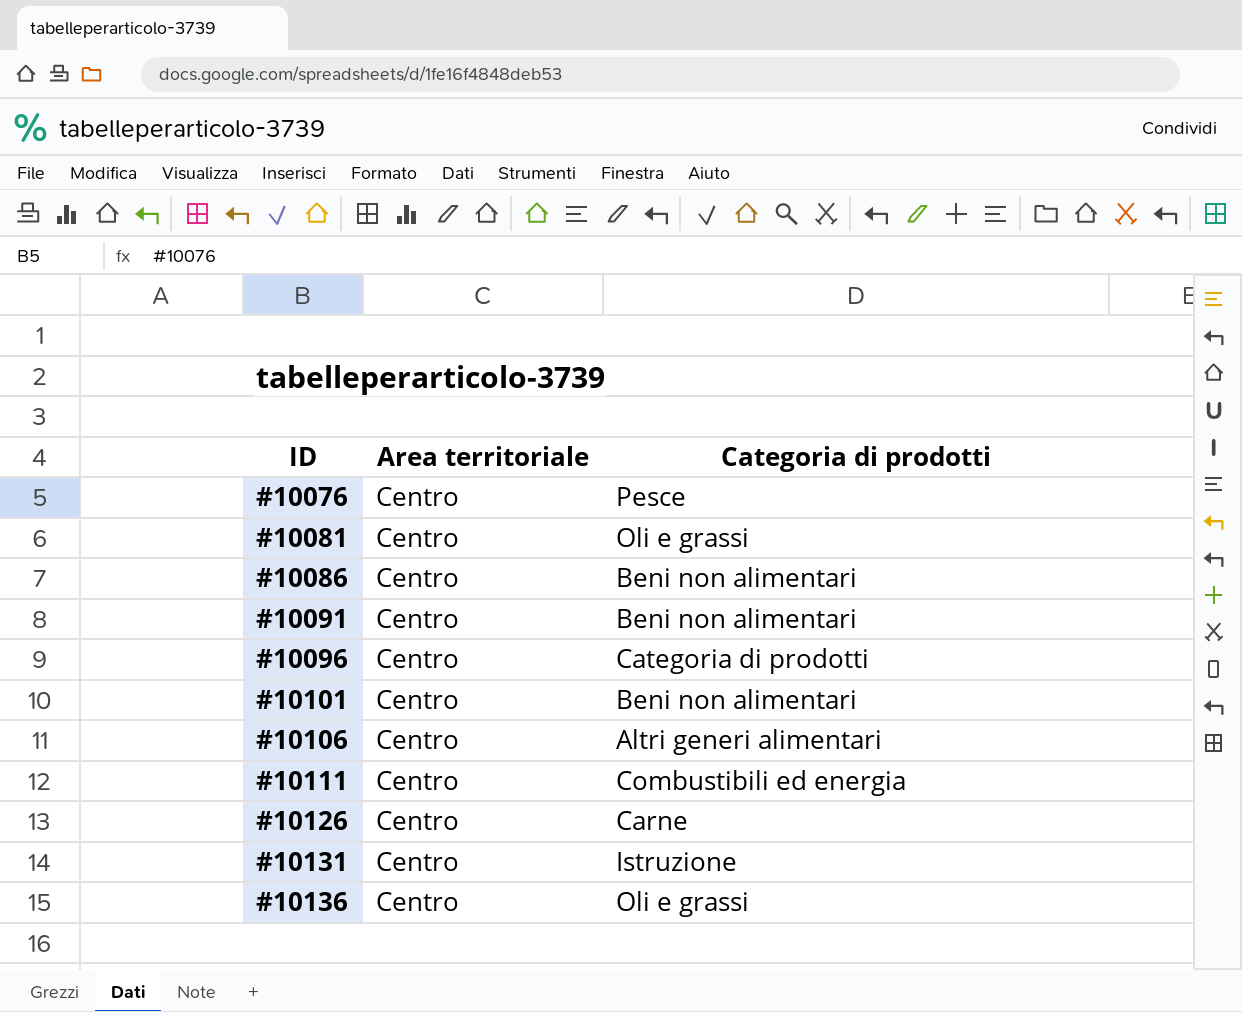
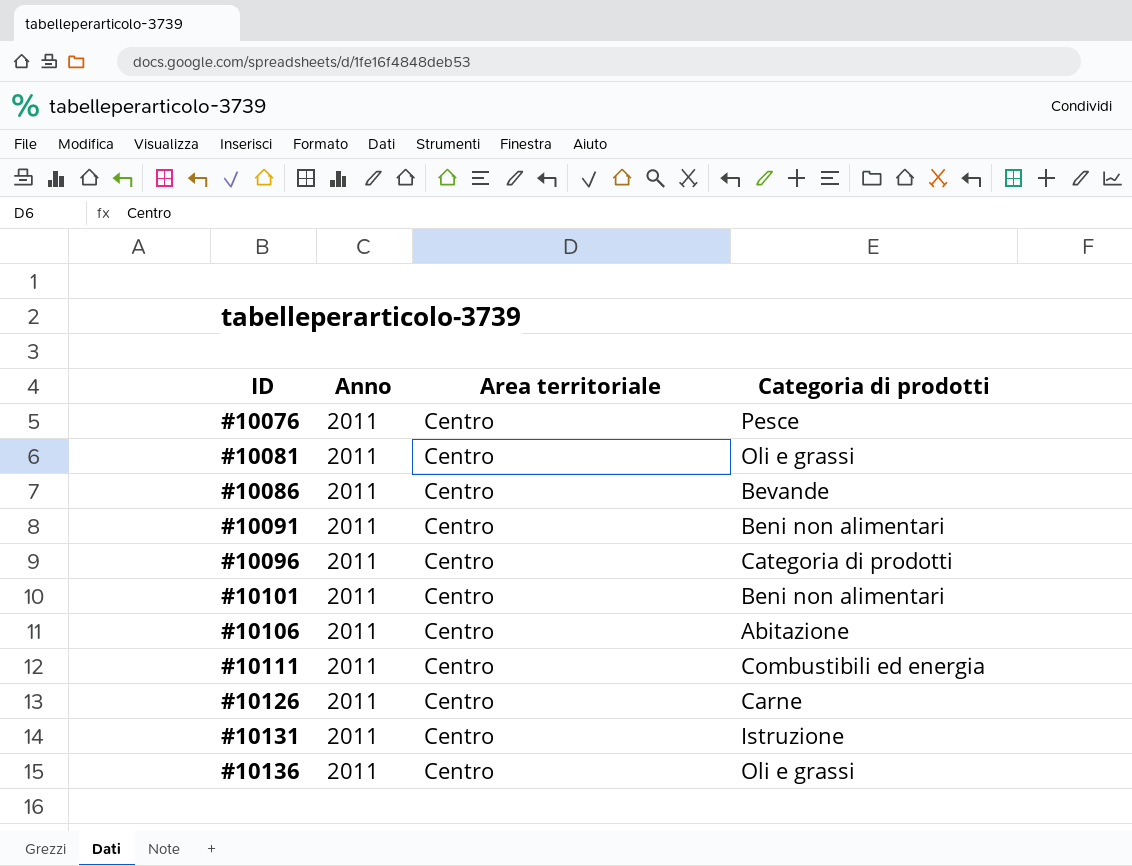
column Anno | position: none -> 2
#10086 | Categoria di prodotti: Beni non alimentari -> Bevande
#10106 | Categoria di prodotti: Altri generi alimentari -> Abitazione

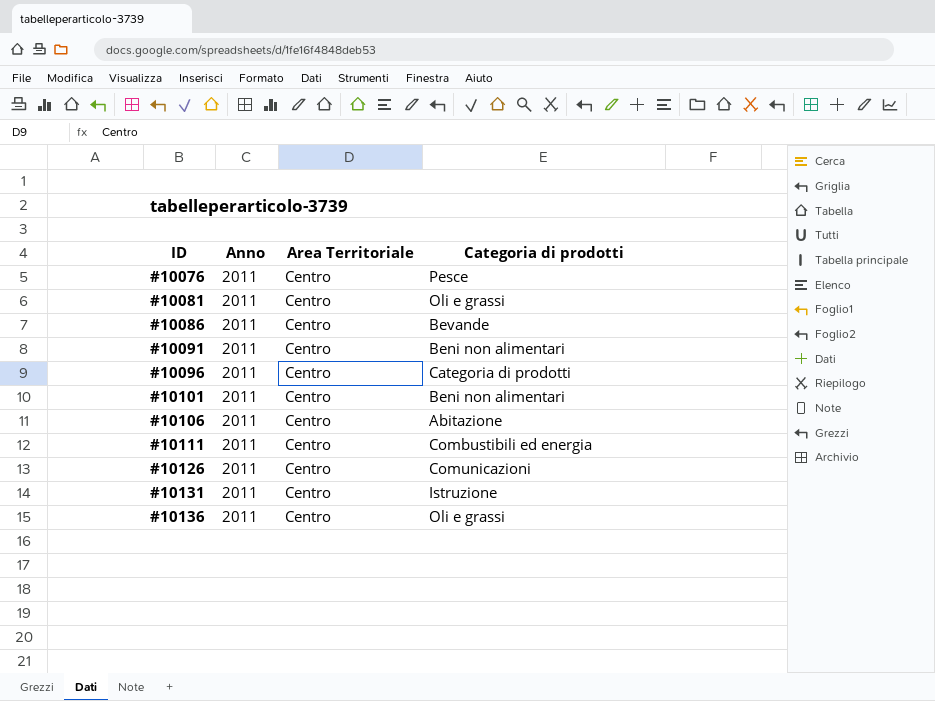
column name: Area territoriale -> Area Territoriale
#10126 | Categoria di prodotti: Carne -> Comunicazioni

